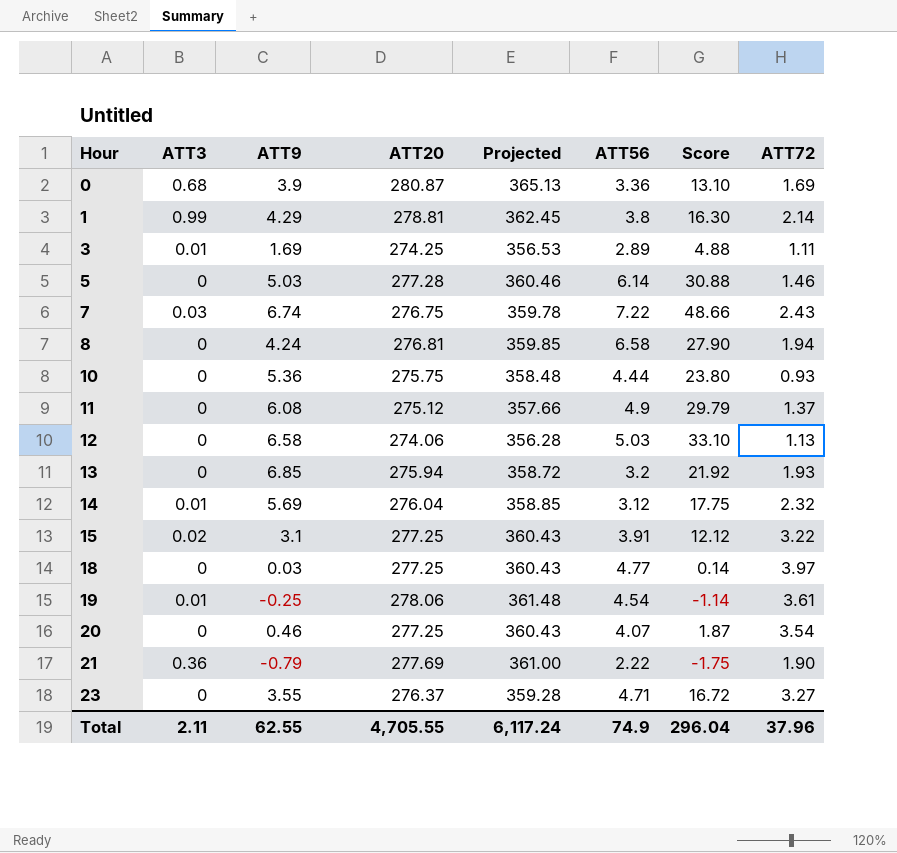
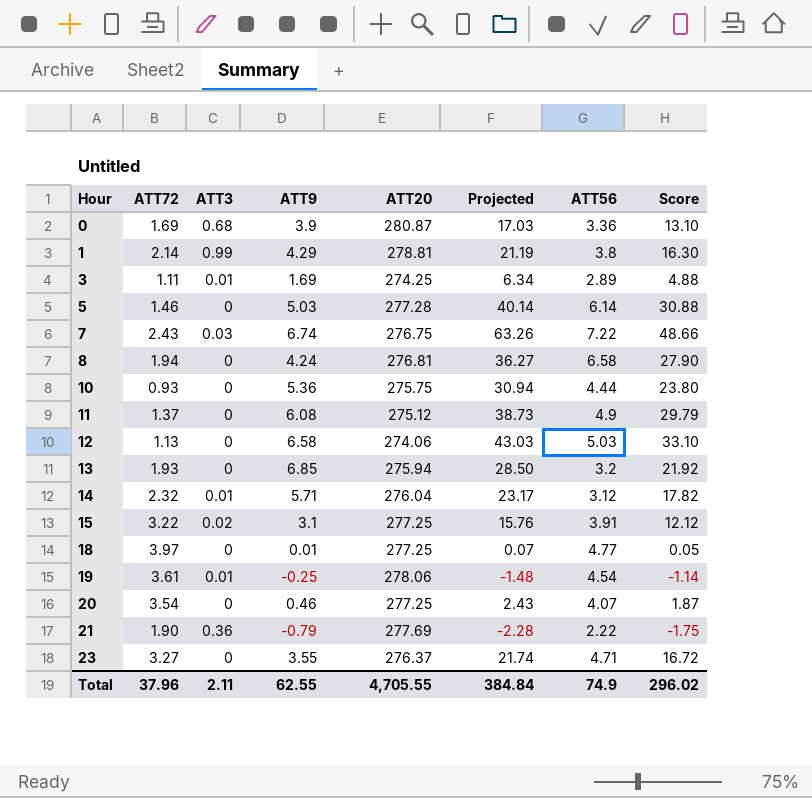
column ATT72 | position: 8 -> 2
column Projected | formula: [ATT20] * 1.3 -> [Score] * 1.3
14 | ATT9: 5.69 -> 5.71
14 | Score: 17.75 -> 17.82
18 | ATT9: 0.03 -> 0.01
18 | Score: 0.14 -> 0.05
Total | Projected: 6,117.24 -> 384.84
Total | Score: 296.04 -> 296.02

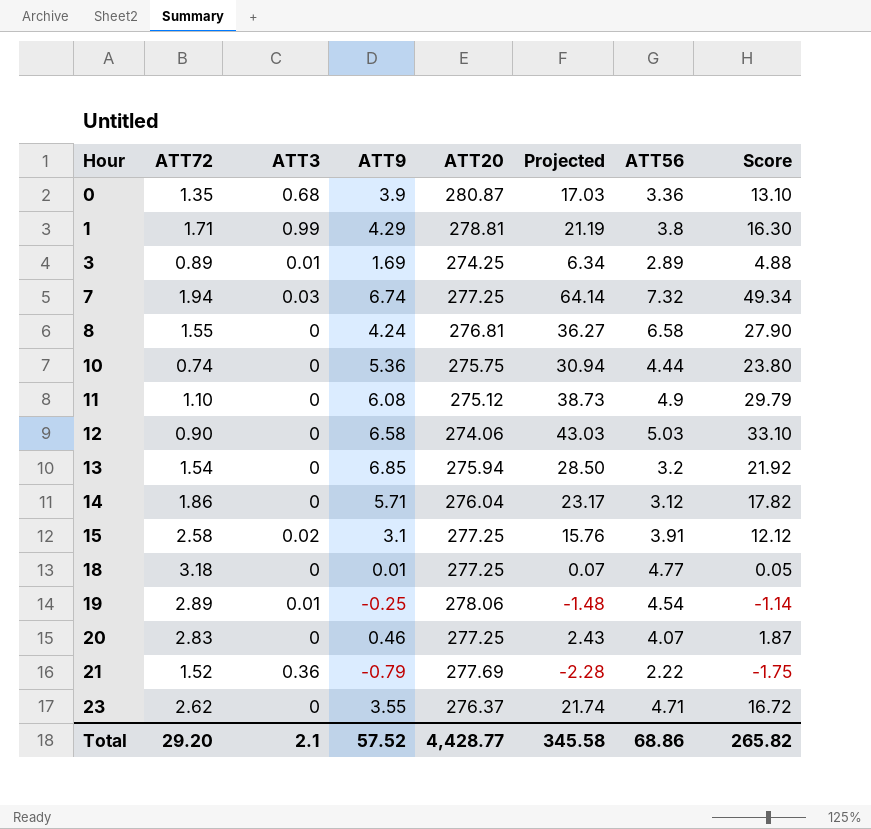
row 5: 1.46 | 0 | 5.03 | 277.28 | 40.14 | 6.14 | 30.88 -> none
0 | ATT72: 1.69 -> 1.35
1 | ATT72: 2.14 -> 1.71
3 | ATT72: 1.11 -> 0.89
7 | ATT72: 2.43 -> 1.94
7 | ATT20: 276.75 -> 277.25
7 | Projected: 63.26 -> 64.14
7 | ATT56: 7.22 -> 7.32
7 | Score: 48.66 -> 49.34
8 | ATT72: 1.94 -> 1.55
10 | ATT72: 0.93 -> 0.74
11 | ATT72: 1.37 -> 1.10
12 | ATT72: 1.13 -> 0.90
13 | ATT72: 1.93 -> 1.54
14 | ATT72: 2.32 -> 1.86
14 | ATT3: 0.01 -> 0
15 | ATT72: 3.22 -> 2.58
18 | ATT72: 3.97 -> 3.18
19 | ATT72: 3.61 -> 2.89
20 | ATT72: 3.54 -> 2.83
21 | ATT72: 1.90 -> 1.52
23 | ATT72: 3.27 -> 2.62
Total | ATT72: 37.96 -> 29.20
Total | ATT3: 2.11 -> 2.1
Total | ATT9: 62.55 -> 57.52
Total | ATT20: 4,705.55 -> 4,428.77
Total | Projected: 384.84 -> 345.58
Total | ATT56: 74.9 -> 68.86
Total | Score: 296.02 -> 265.82

